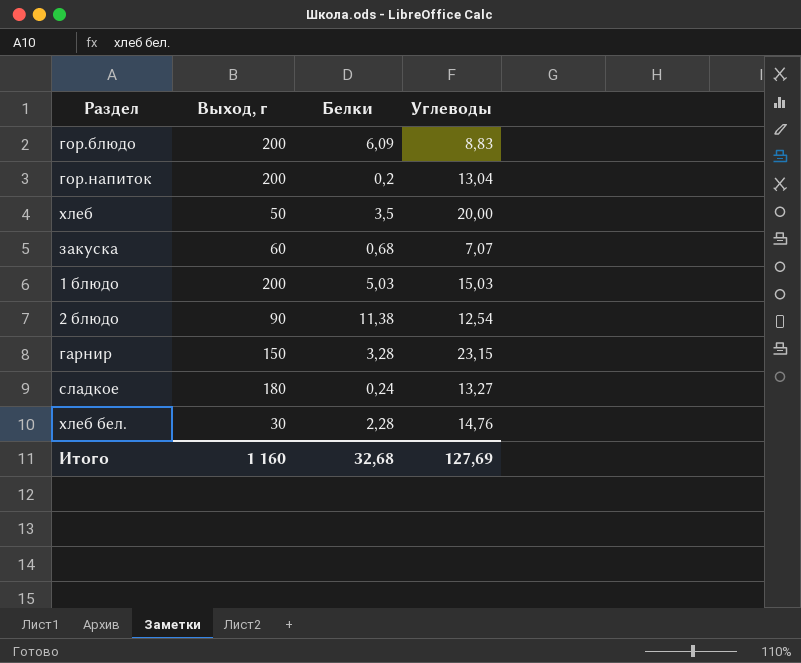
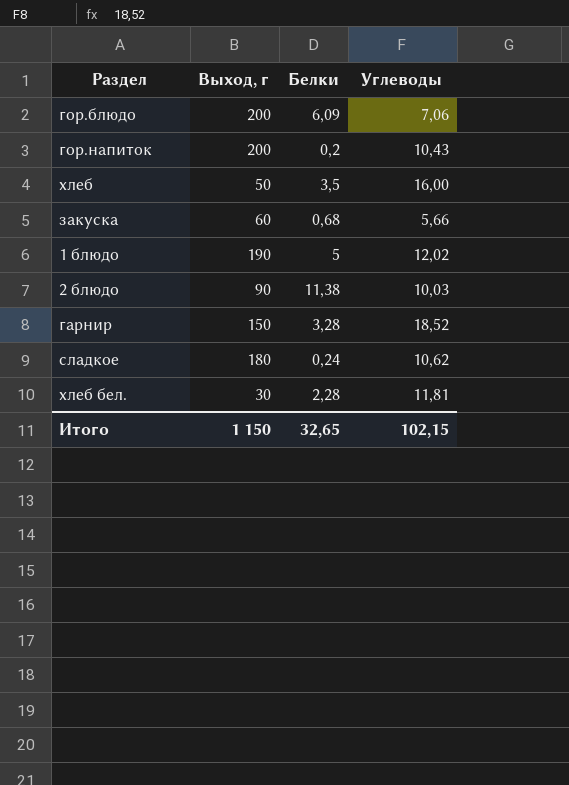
гор.блюдо | Углеводы: 8,83 -> 7,06
гор.напиток | Углеводы: 13,04 -> 10,43
хлеб | Углеводы: 20,00 -> 16,00
закуска | Углеводы: 7,07 -> 5,66
1 блюдо | Выход, г: 200 -> 190
1 блюдо | Белки: 5,03 -> 5
1 блюдо | Углеводы: 15,03 -> 12,02
2 блюдо | Углеводы: 12,54 -> 10,03
гарнир | Углеводы: 23,15 -> 18,52
сладкое | Углеводы: 13,27 -> 10,62
хлеб бел. | Углеводы: 14,76 -> 11,81
Итого | Выход, г: 1 160 -> 1 150
Итого | Белки: 32,68 -> 32,65
Итого | Углеводы: 127,69 -> 102,15

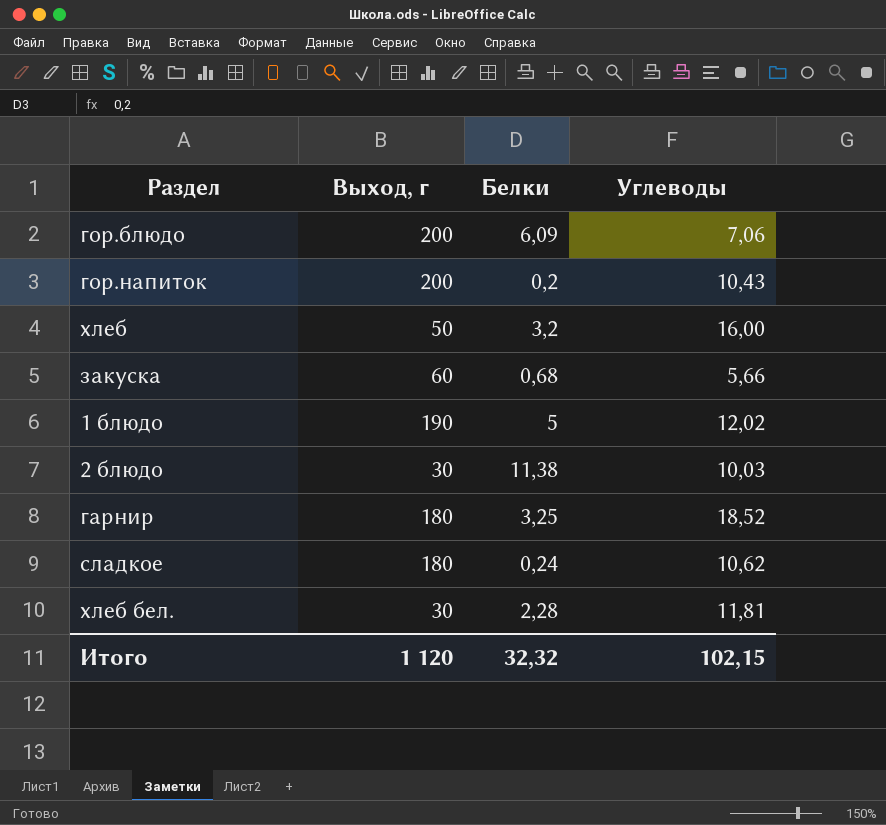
хлеб | Белки: 3,5 -> 3,2
2 блюдо | Выход, г: 90 -> 30
гарнир | Выход, г: 150 -> 180
гарнир | Белки: 3,28 -> 3,25
Итого | Выход, г: 1 150 -> 1 120
Итого | Белки: 32,65 -> 32,32

